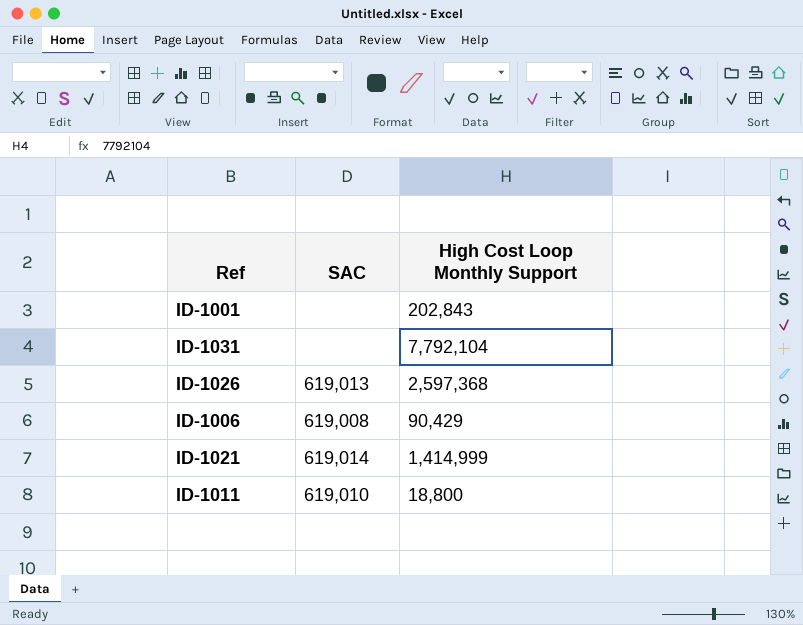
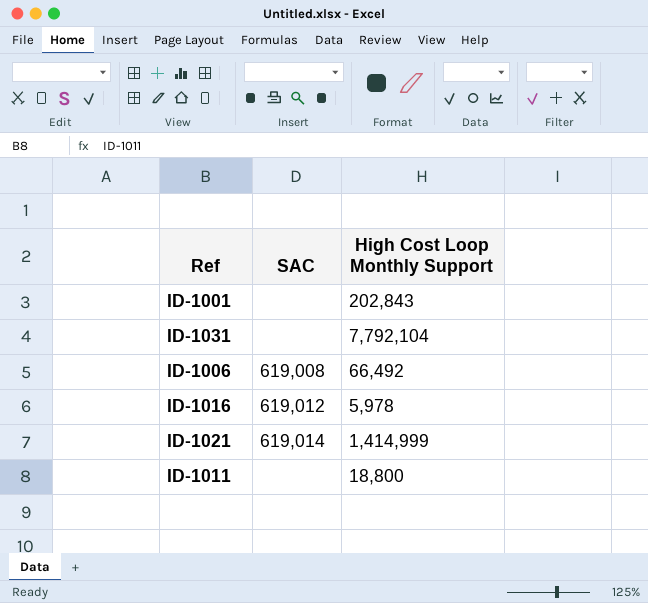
row ID-1026: 619,013 | 2,597,368 -> none
ID-1006 | High Cost Loop Monthly Support: 90,429 -> 66,492
row ID-1016: none -> 619,012 | 5,978
ID-1011 | SAC: 619,010 -> none

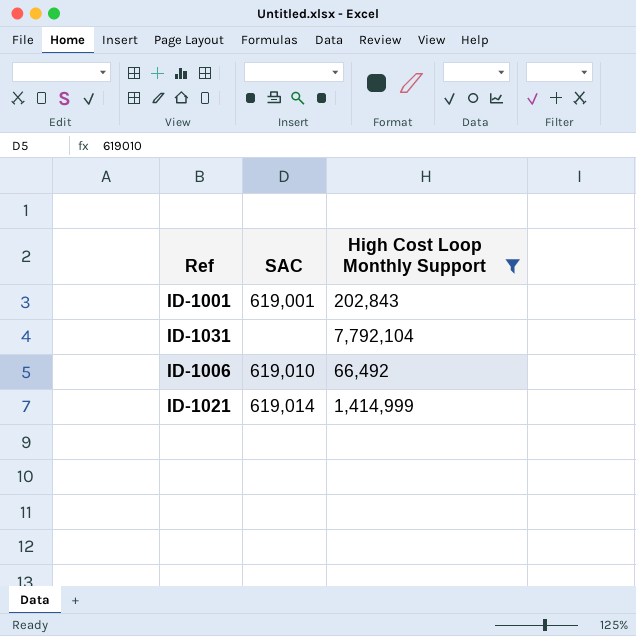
filter: none -> High Cost Loop Monthly Support >= 66,492
ID-1001 | SAC: none -> 619,001
ID-1006 | SAC: 619,008 -> 619,010

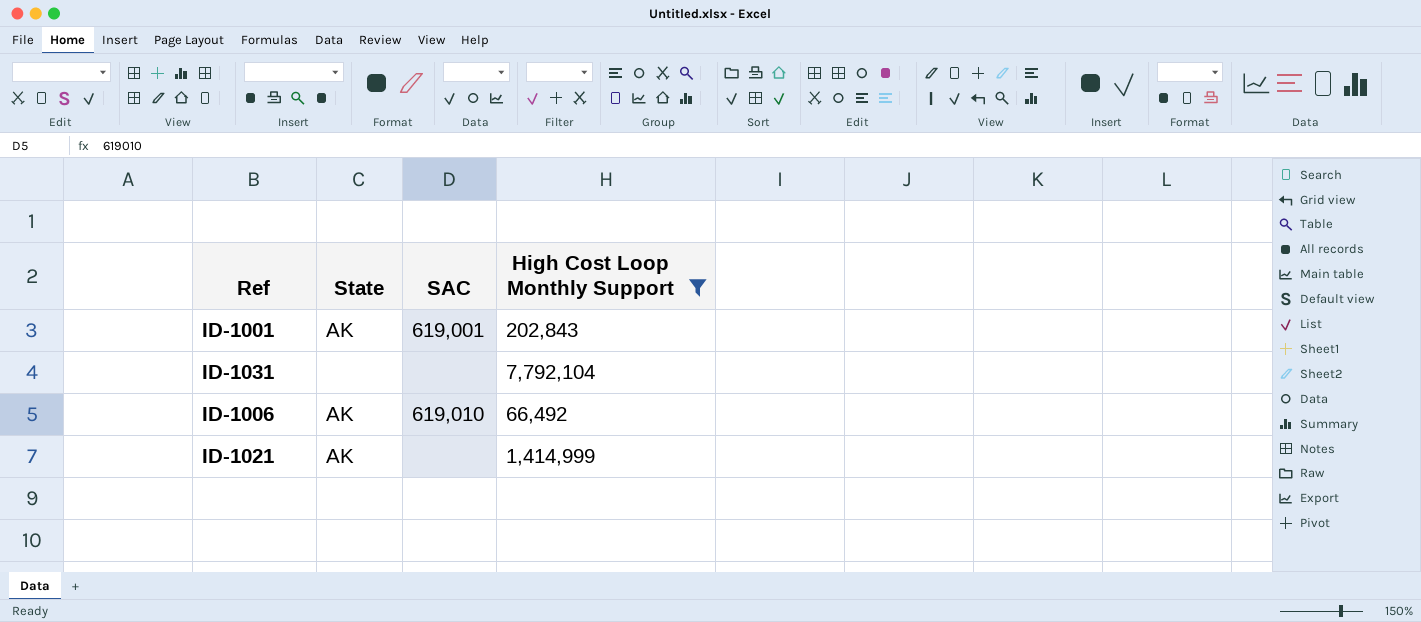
column State | position: none -> 2
ID-1021 | SAC: 619,014 -> none

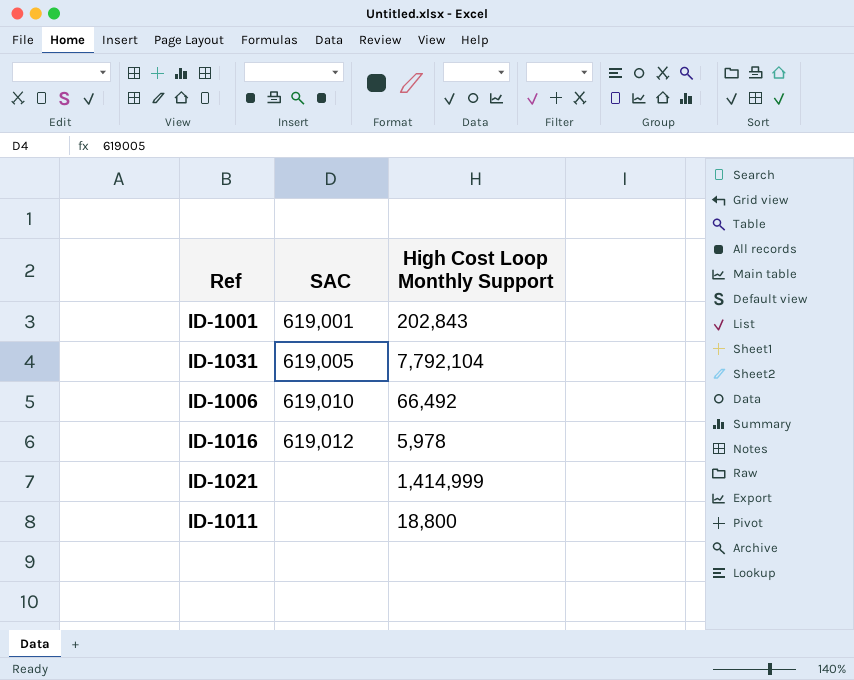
filter: High Cost Loop Monthly Support >= 66,492 -> none
column State | position: 2 -> none
ID-1031 | SAC: none -> 619,005

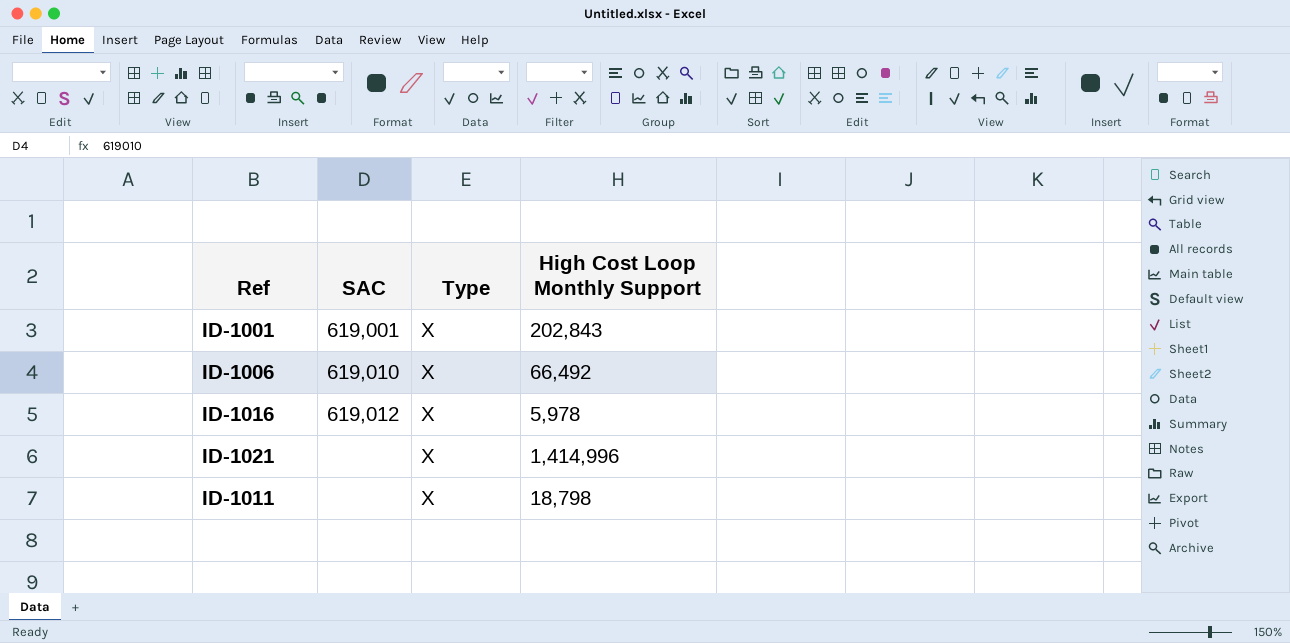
column Type | position: none -> 3
row ID-1031: 619,005 | 7,792,104 -> none
ID-1021 | High Cost Loop Monthly Support: 1,414,999 -> 1,414,996
ID-1011 | High Cost Loop Monthly Support: 18,800 -> 18,798

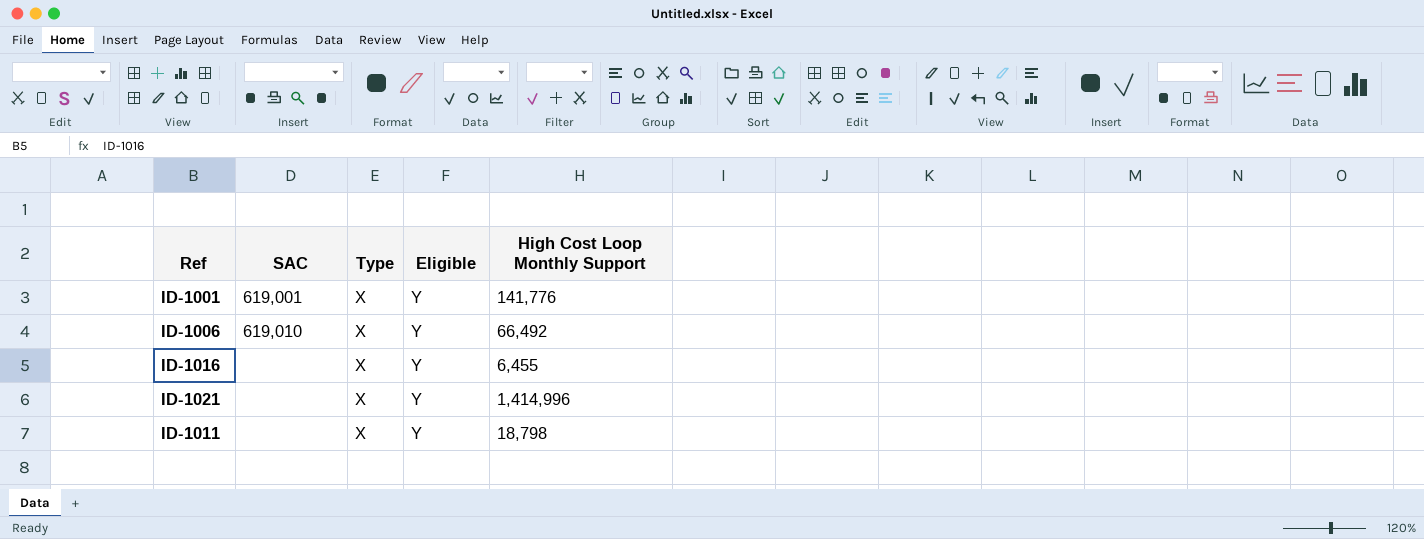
column Eligible | position: none -> 4
ID-1001 | High Cost Loop Monthly Support: 202,843 -> 141,776
ID-1016 | SAC: 619,012 -> none
ID-1016 | High Cost Loop Monthly Support: 5,978 -> 6,455

